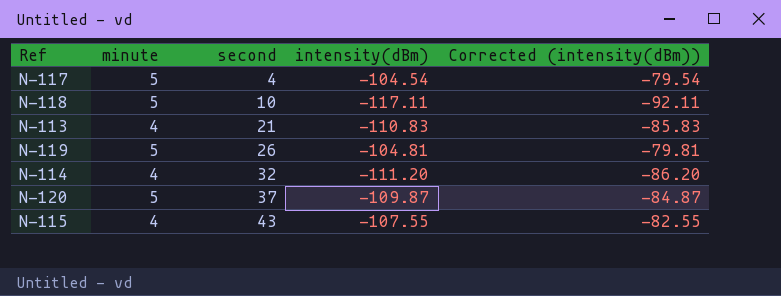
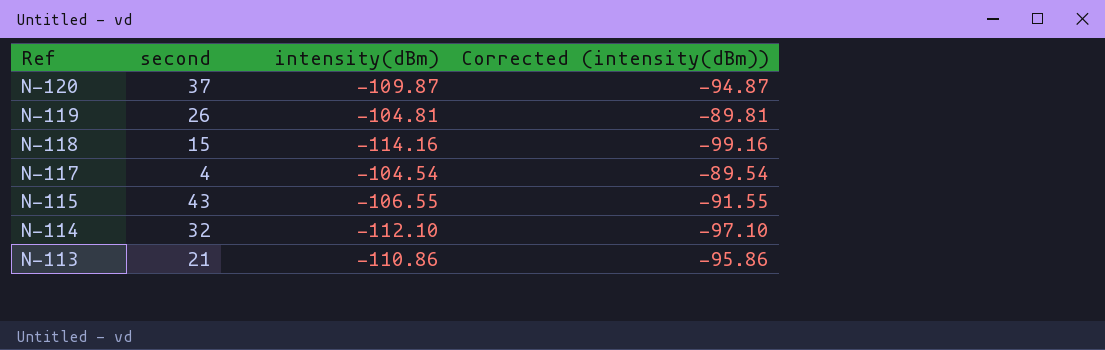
row order: second ascending -> Ref descending
column minute | position: 2 -> none
column Corrected (intensity(dBm)) | formula: [intensity(dBm)] + 25 -> [intensity(dBm)] + 15
N-118 | second: 10 -> 15
N-118 | intensity(dBm): -117.11 -> -114.16
N-115 | intensity(dBm): -107.55 -> -106.55
N-114 | intensity(dBm): -111.20 -> -112.10
N-113 | intensity(dBm): -110.83 -> -110.86

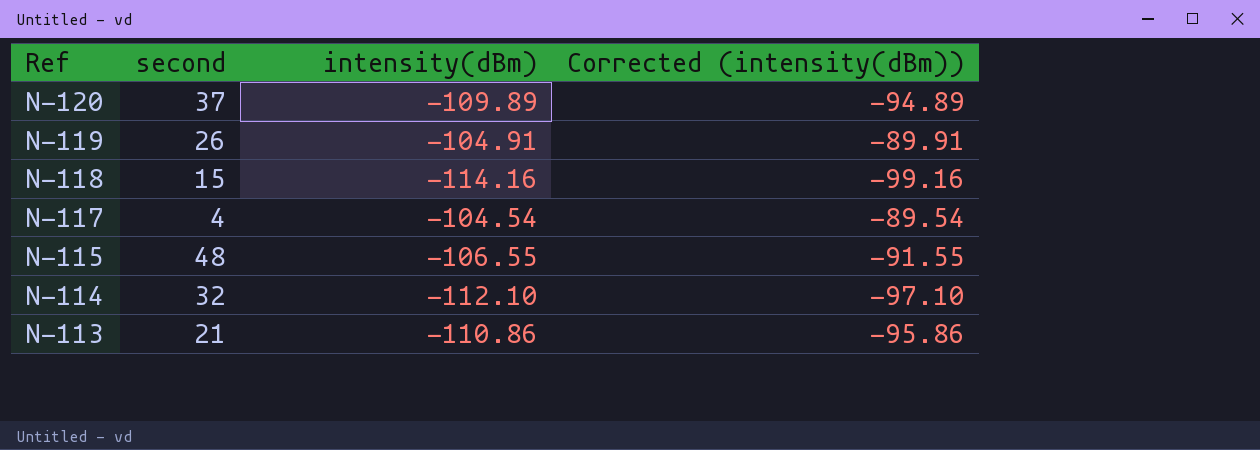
N-120 | intensity(dBm): -109.87 -> -109.89
N-120 | Corrected (intensity(dBm)): -94.87 -> -94.89
N-119 | intensity(dBm): -104.81 -> -104.91
N-119 | Corrected (intensity(dBm)): -89.81 -> -89.91
N-115 | second: 43 -> 48

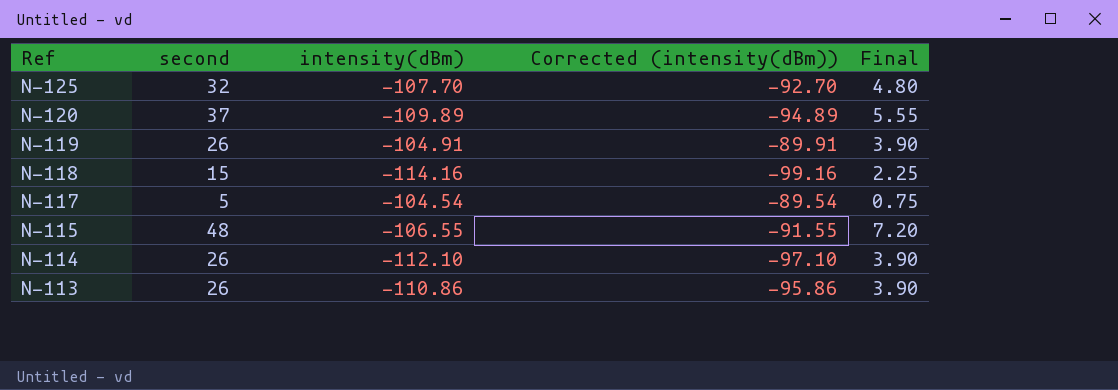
column Final | formula: none -> [second] * 0.15
row N-125: none -> 32 | -107.70 | -92.70 | 4.80
N-117 | second: 4 -> 5
N-114 | second: 32 -> 26
N-113 | second: 21 -> 26

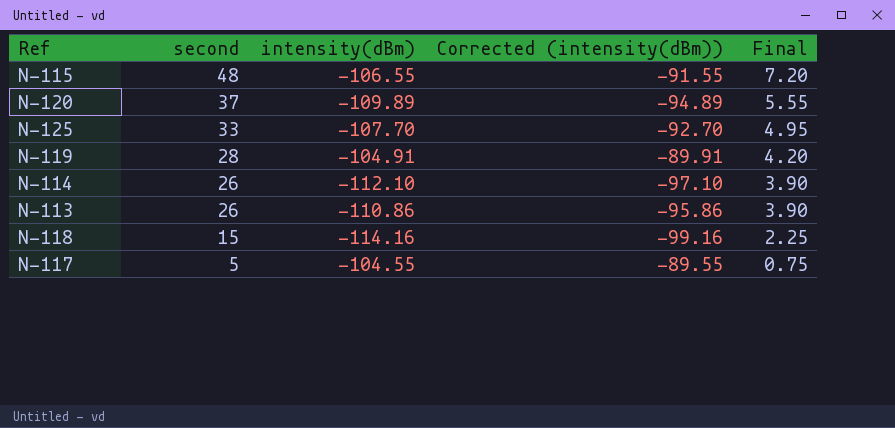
row order: Ref descending -> second descending
N-125 | second: 32 -> 33
N-125 | Final: 4.80 -> 4.95
N-119 | second: 26 -> 28
N-119 | Final: 3.90 -> 4.20
N-117 | intensity(dBm): -104.54 -> -104.55
N-117 | Corrected (intensity(dBm)): -89.54 -> -89.55

